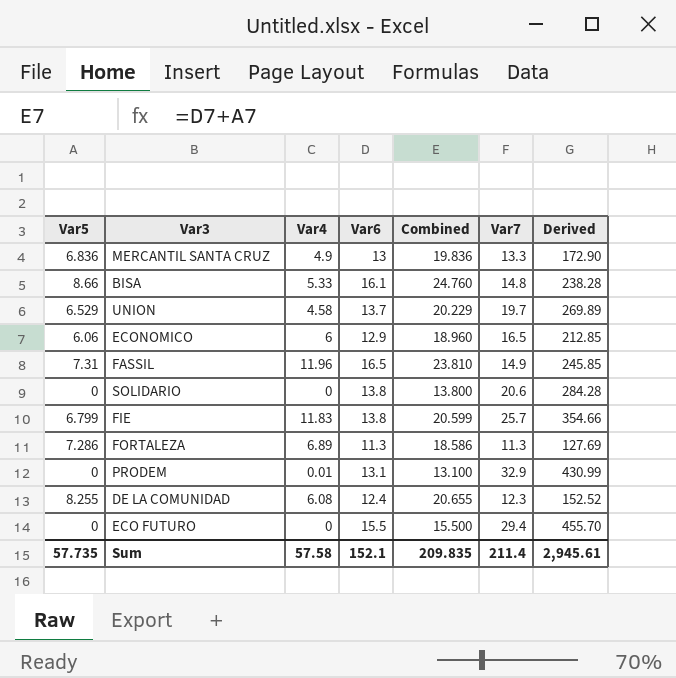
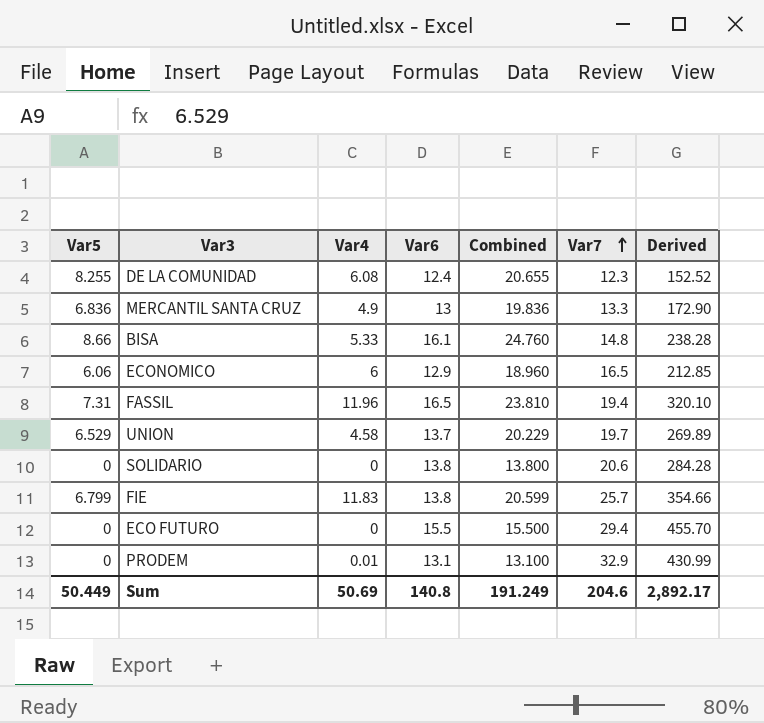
row order: none -> Var7 ascending
row FORTALEZA: 7.286 | 6.89 | 11.3 | 18.586 | 11.3 | 127.69 -> none
FASSIL | Var7: 14.9 -> 19.4
FASSIL | Derived: 245.85 -> 320.10
Sum | Var5: 57.735 -> 50.449
Sum | Var4: 57.58 -> 50.69
Sum | Var6: 152.1 -> 140.8
Sum | Combined: 209.835 -> 191.249
Sum | Var7: 211.4 -> 204.6
Sum | Derived: 2,945.61 -> 2,892.17

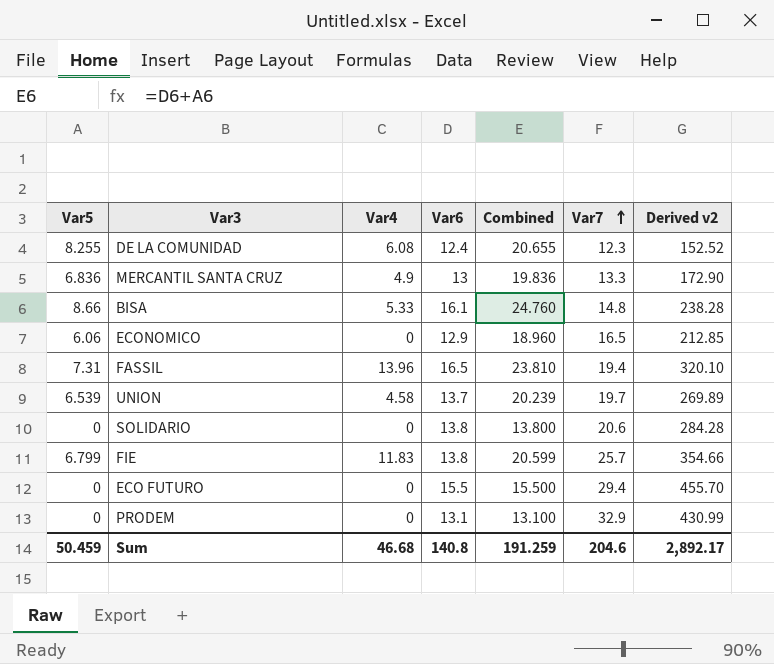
column name: Derived -> Derived v2
ECONOMICO | Var4: 6 -> 0
FASSIL | Var4: 11.96 -> 13.96
UNION | Var5: 6.529 -> 6.539
UNION | Combined: 20.229 -> 20.239
PRODEM | Var4: 0.01 -> 0
Sum | Var5: 50.449 -> 50.459
Sum | Var4: 50.69 -> 46.68
Sum | Combined: 191.249 -> 191.259

